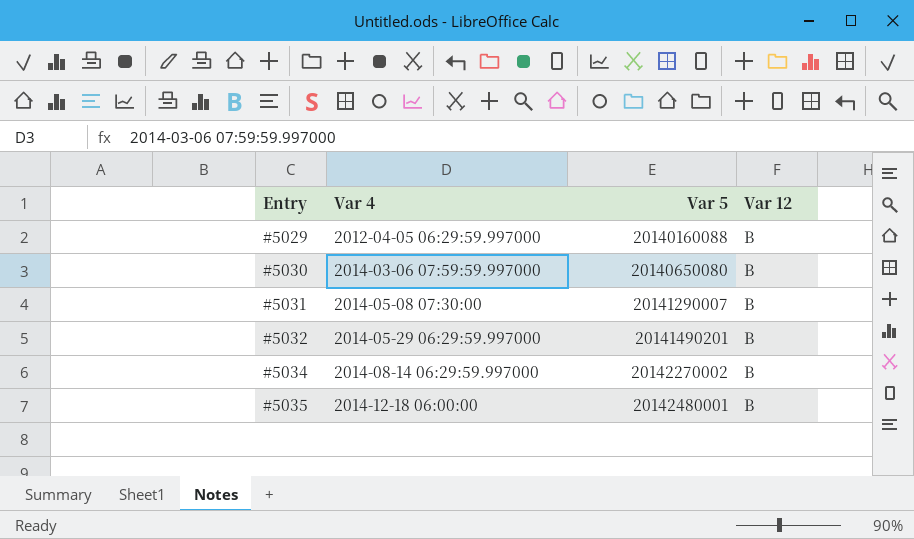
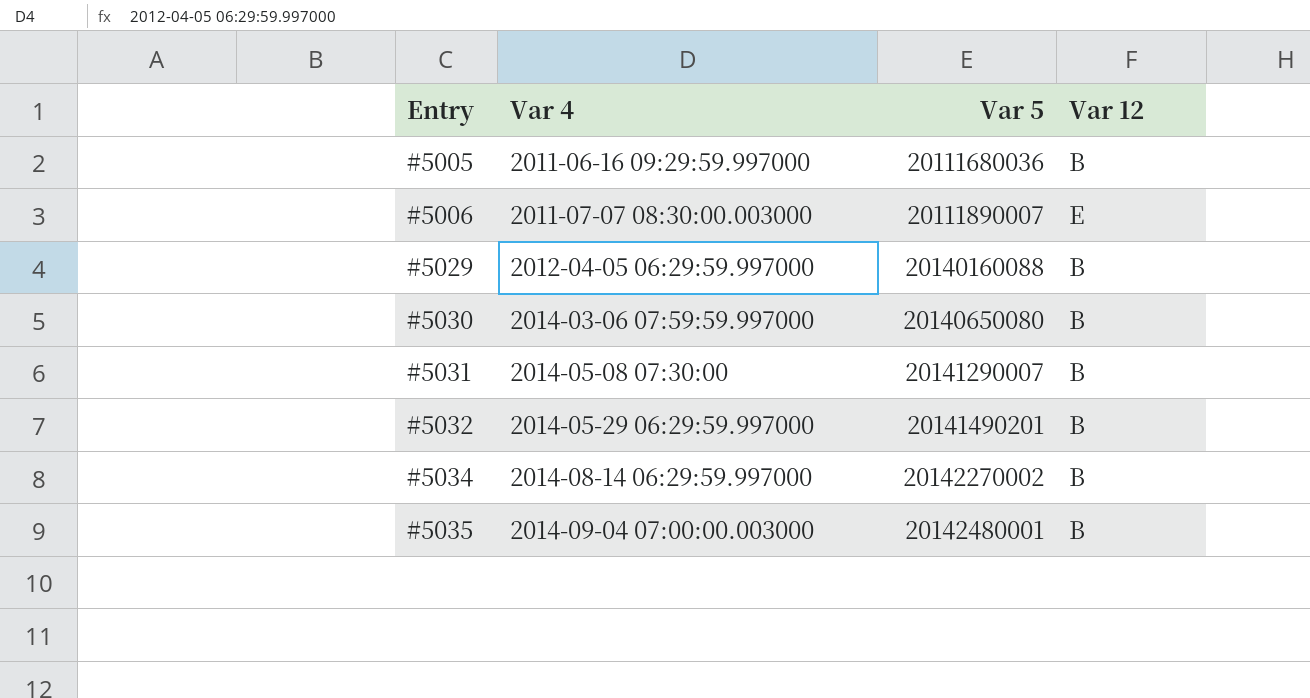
row #5005: none -> 2011-06-16 09:29:59.997000 | 20111680036 | B
row #5006: none -> 2011-07-07 08:30:00.003000 | 20111890007 | E
#5035 | Var 4: 2014-12-18 06:00:00 -> 2014-09-04 07:00:00.003000

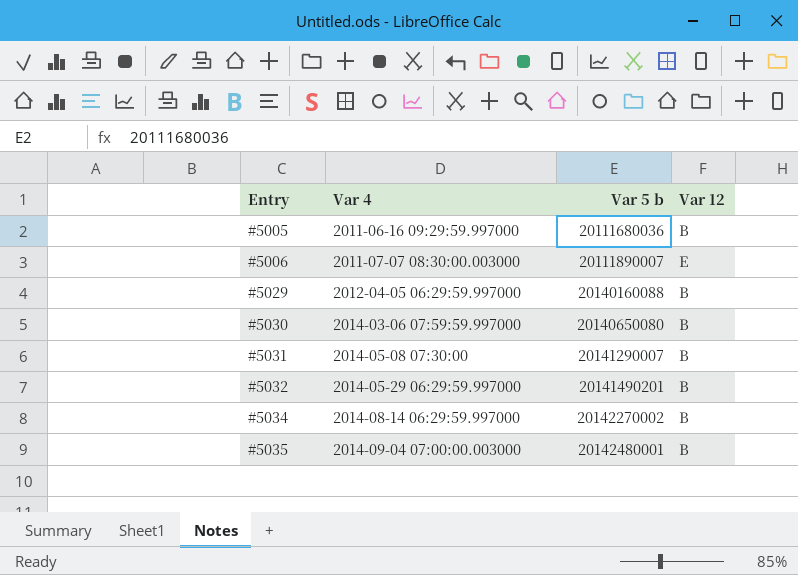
column name: Var 5 -> Var 5 b

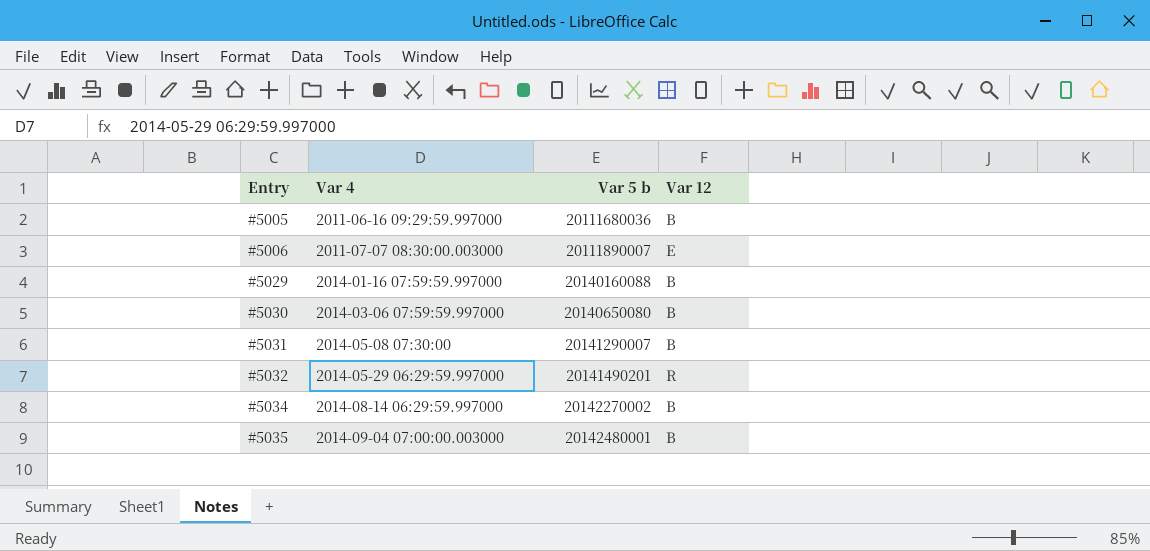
#5029 | Var 4: 2012-04-05 06:29:59.997000 -> 2014-01-16 07:59:59.997000
#5032 | Var 12: B -> R

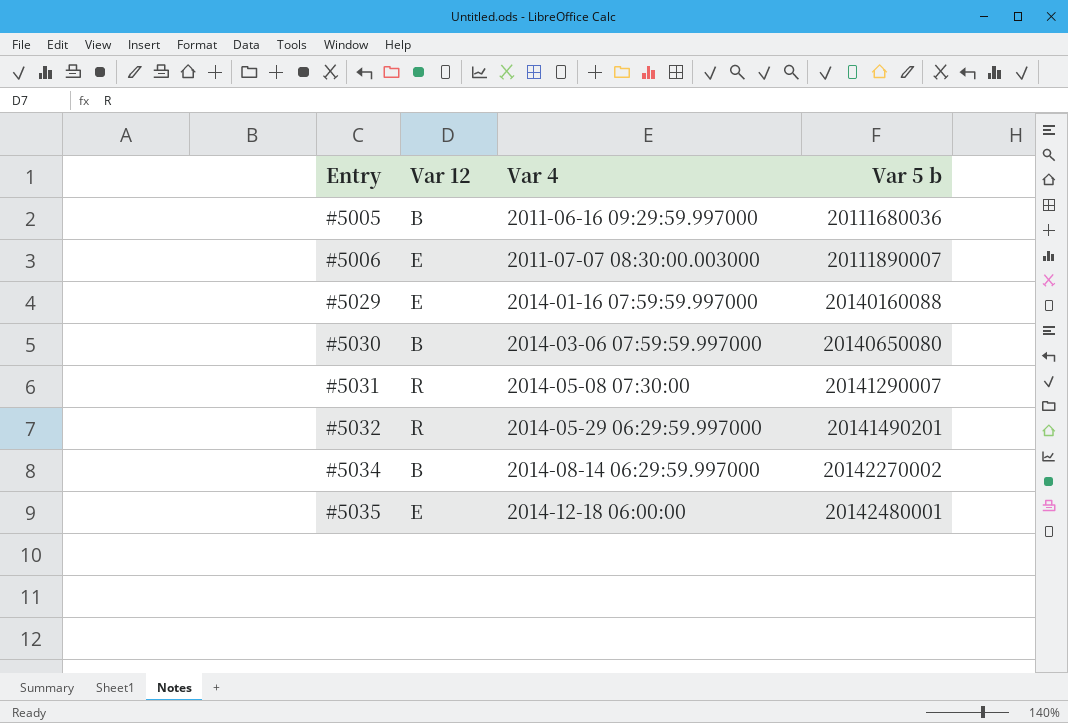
column Var 12 | position: 4 -> 2
#5029 | Var 12: B -> E
#5031 | Var 12: B -> R
#5035 | Var 12: B -> E
#5035 | Var 4: 2014-09-04 07:00:00.003000 -> 2014-12-18 06:00:00

